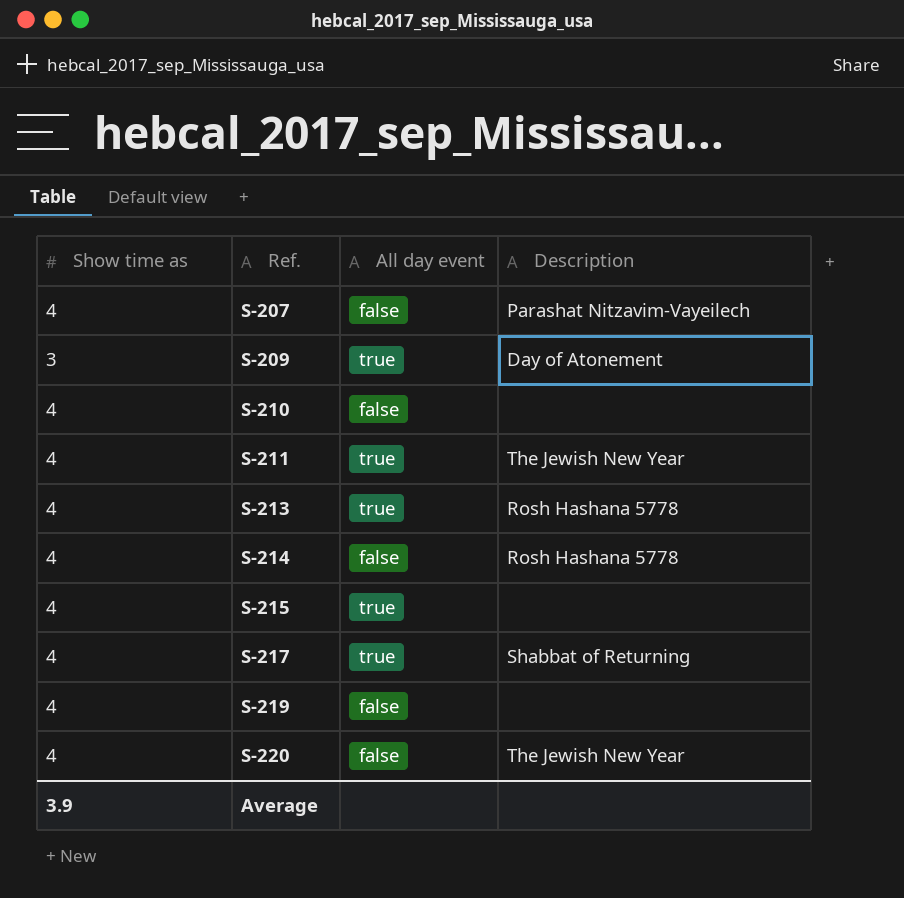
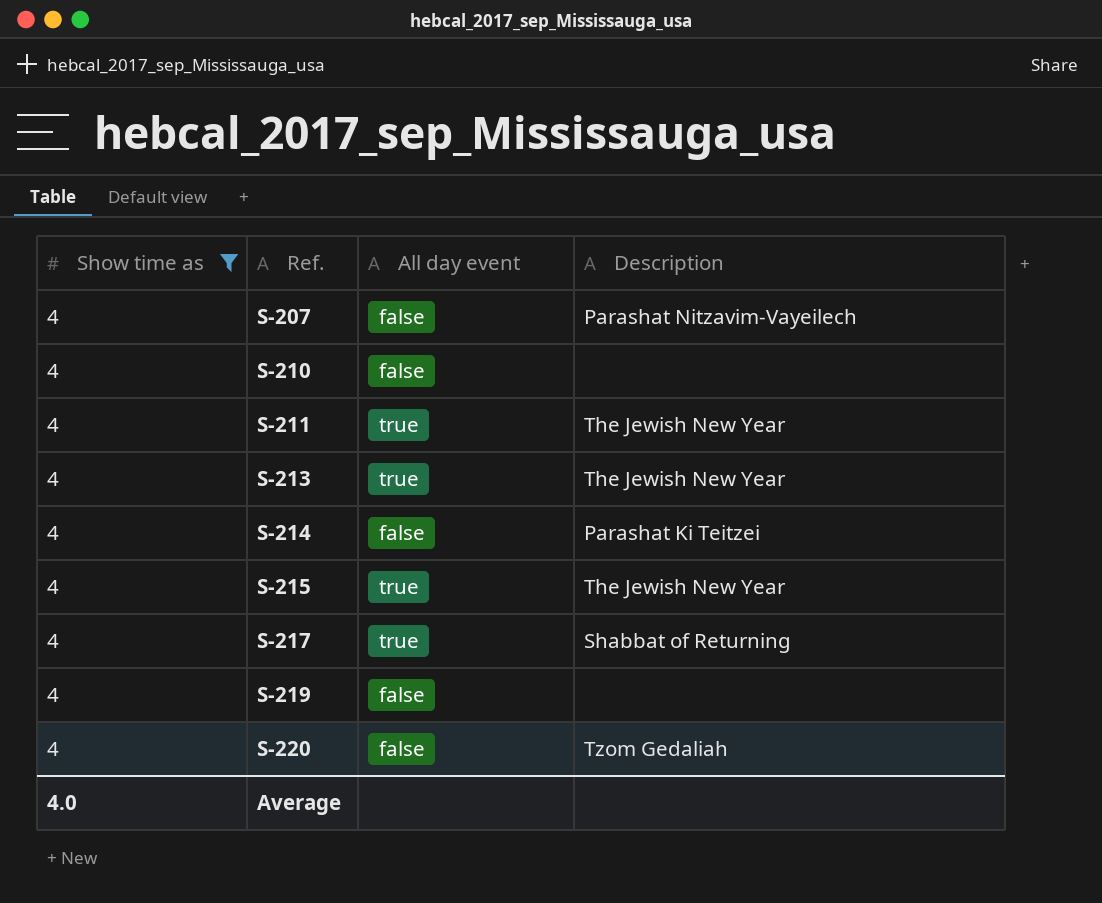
filter: none -> Show time as = 4
S-213 | Description: Rosh Hashana 5778 -> The Jewish New Year
S-214 | Description: Rosh Hashana 5778 -> Parashat Ki Teitzei
S-215 | Description: none -> The Jewish New Year
S-220 | Description: The Jewish New Year -> Tzom Gedaliah
Average | Show time as: 3.9 -> 4.0

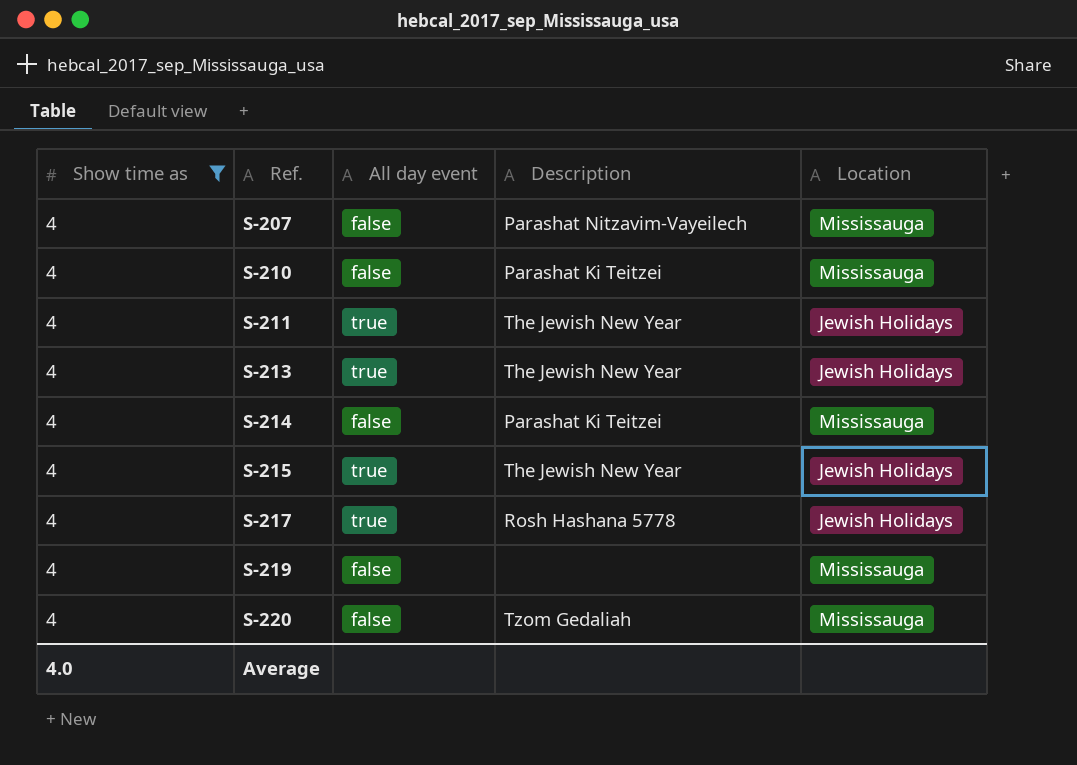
column Location | position: none -> 5
S-210 | Description: none -> Parashat Ki Teitzei
S-217 | Description: Shabbat of Returning -> Rosh Hashana 5778

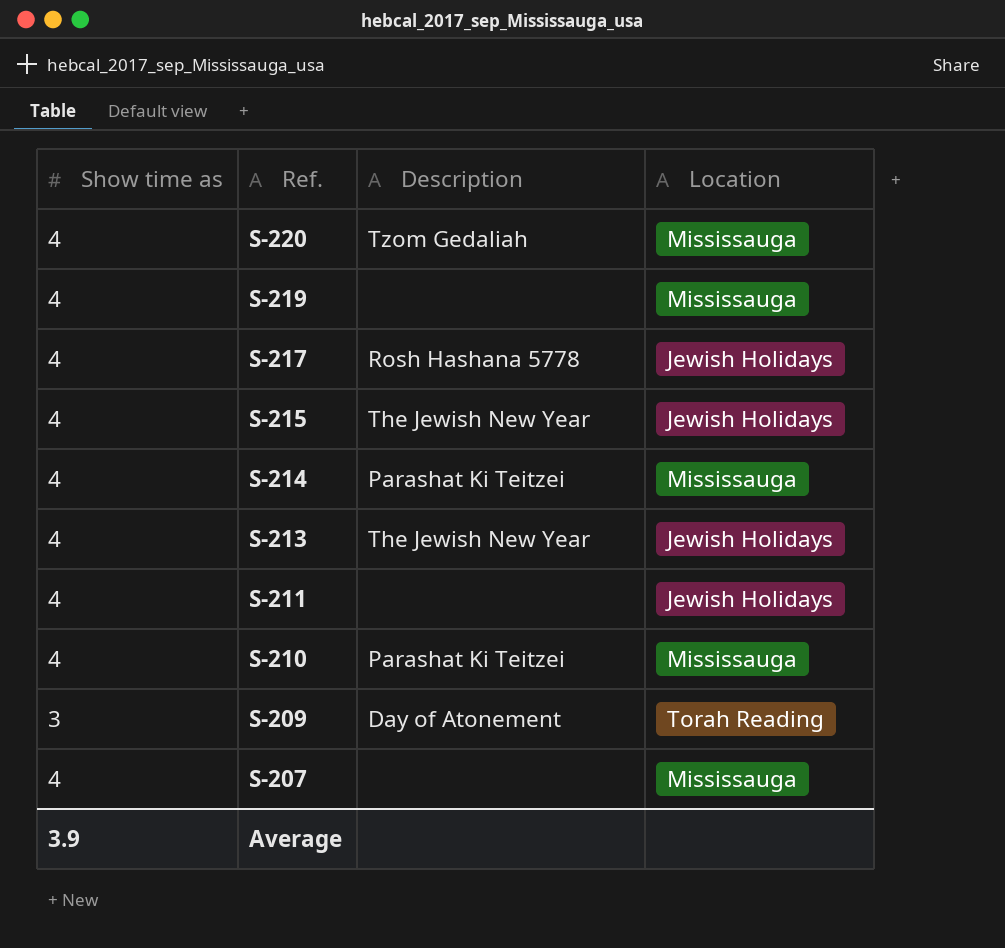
filter: Show time as = 4 -> none
row order: Ref. ascending -> Ref. descending
column All day event | position: 3 -> none
S-211 | Description: The Jewish New Year -> none
S-207 | Description: Parashat Nitzavim-Vayeilech -> none
Average | Show time as: 4.0 -> 3.9

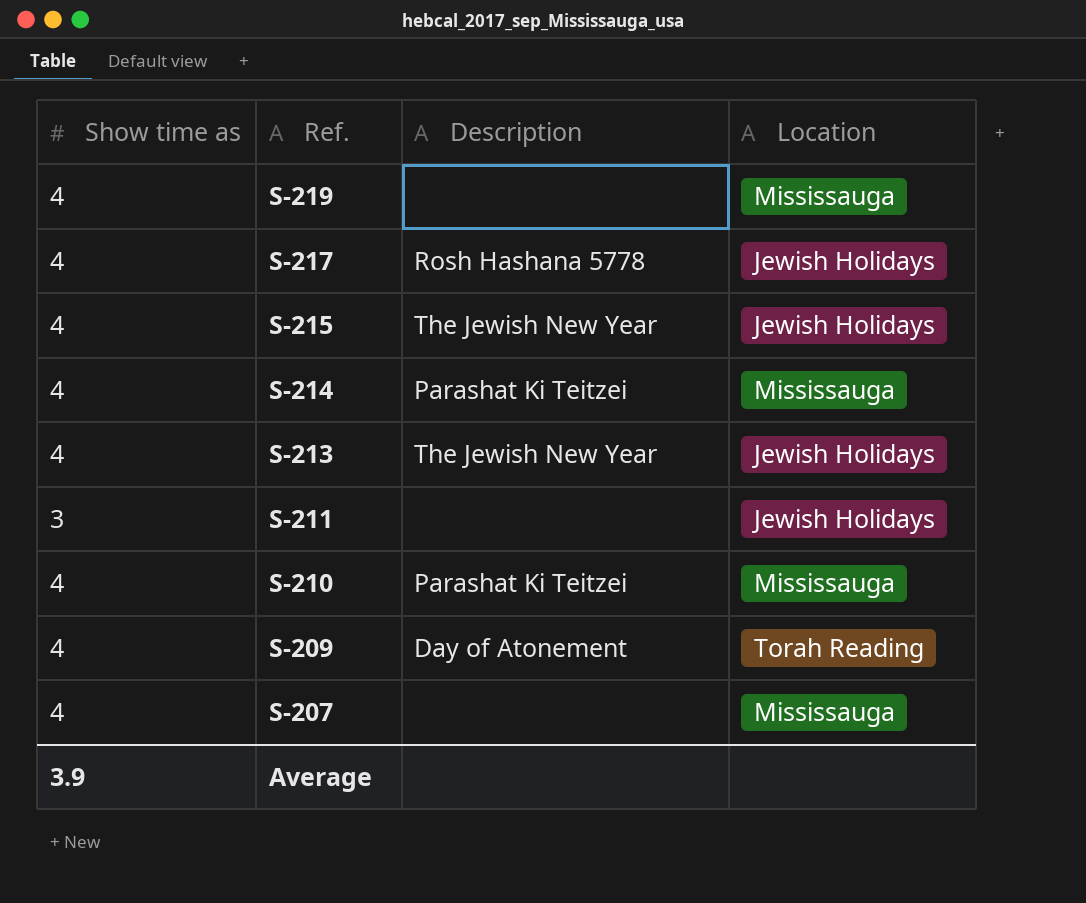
row S-220: 4 | Tzom Gedaliah | Mississauga -> none
S-211 | Show time as: 4 -> 3
S-209 | Show time as: 3 -> 4

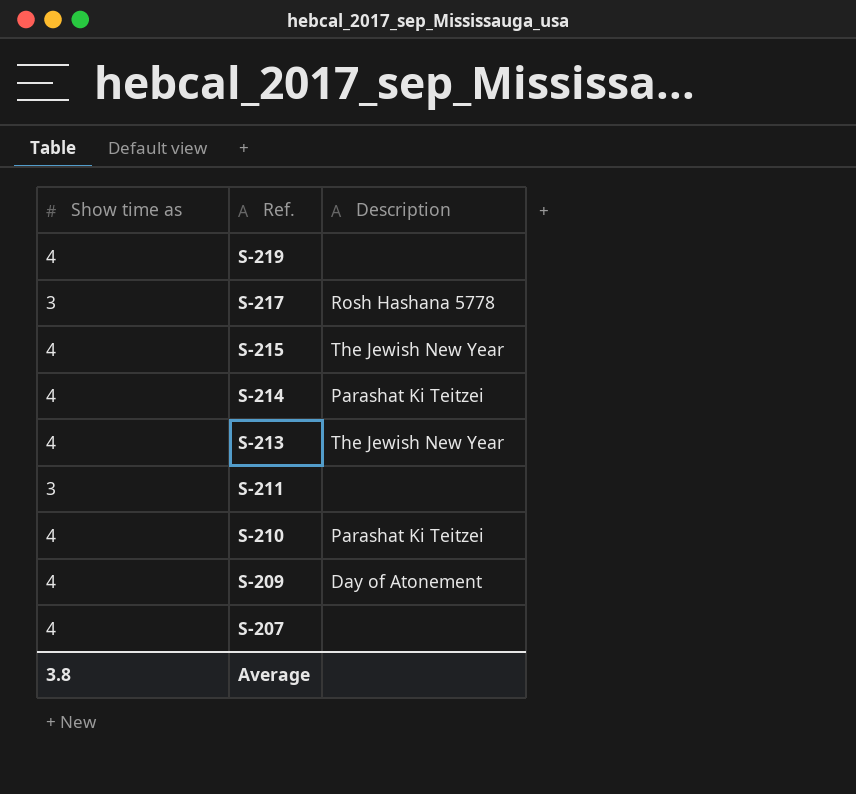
column Location | position: 4 -> none
S-217 | Show time as: 4 -> 3
Average | Show time as: 3.9 -> 3.8

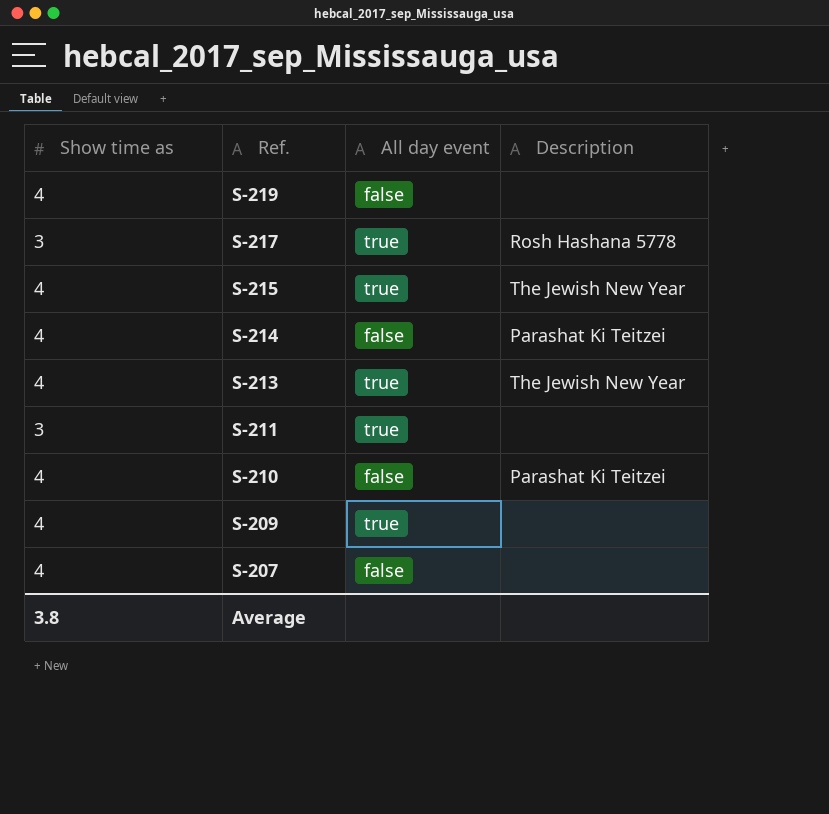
column All day event | position: none -> 3
S-209 | Description: Day of Atonement -> none

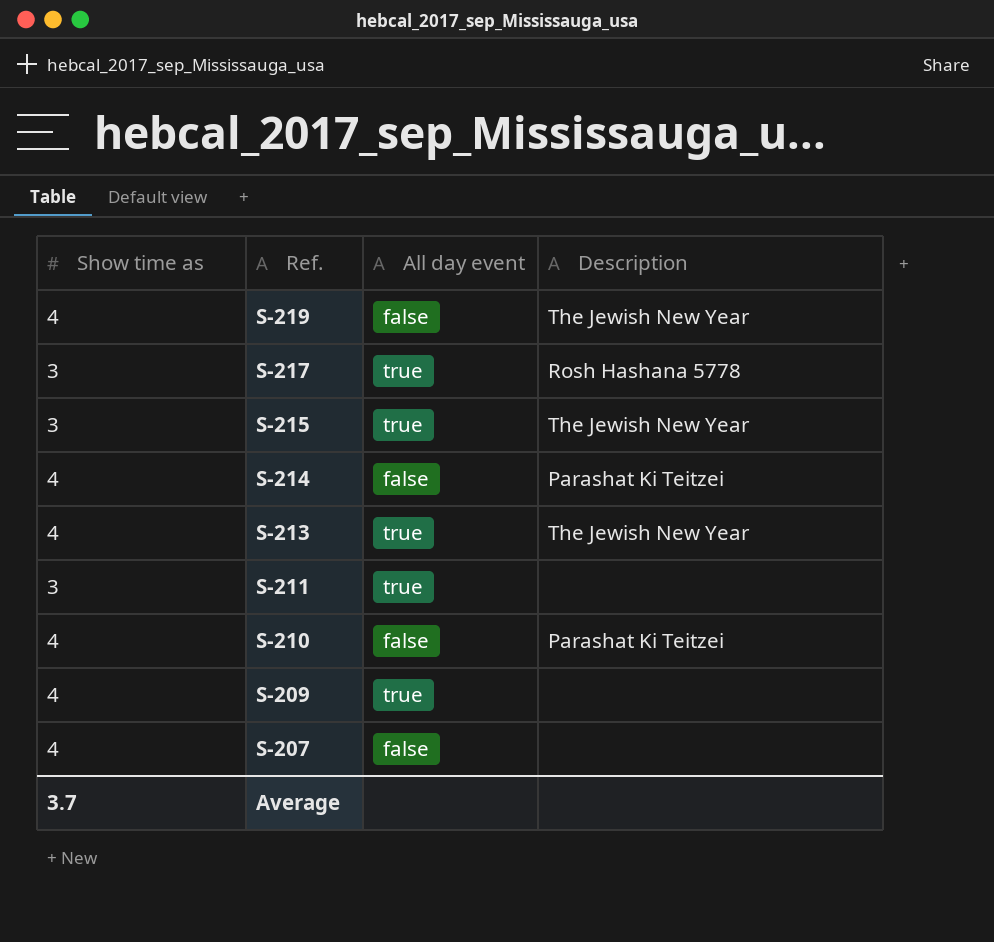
S-219 | Description: none -> The Jewish New Year
S-215 | Show time as: 4 -> 3
Average | Show time as: 3.8 -> 3.7

